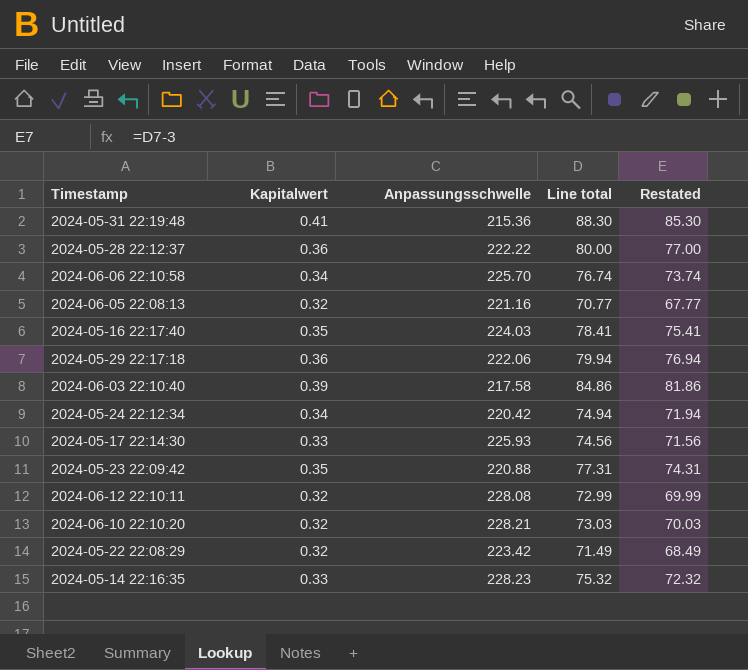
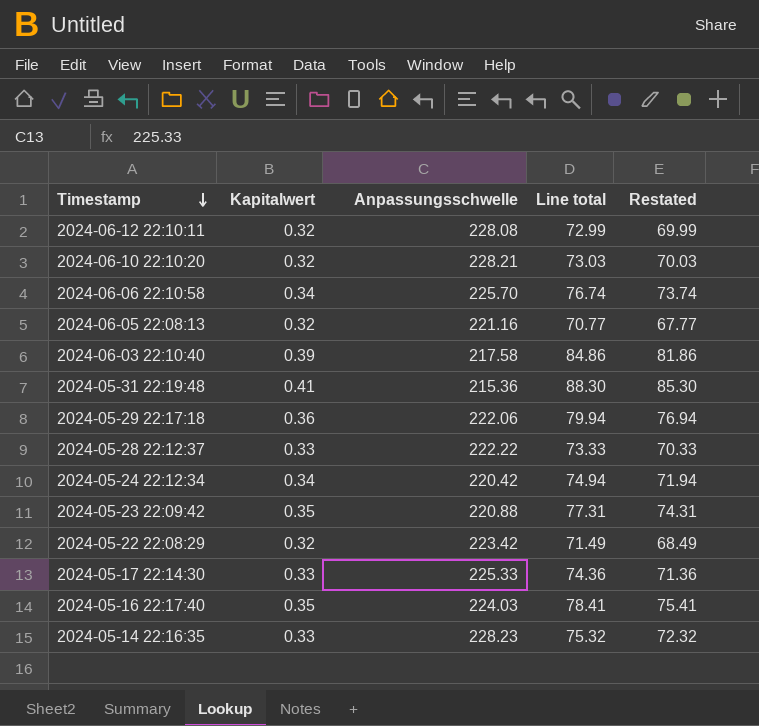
row order: none -> Timestamp descending
2024-05-28 22:12:37 | Kapitalwert: 0.36 -> 0.33
2024-05-28 22:12:37 | Line total: 80.00 -> 73.33
2024-05-28 22:12:37 | Restated: 77.00 -> 70.33
2024-05-17 22:14:30 | Anpassungsschwelle: 225.93 -> 225.33
2024-05-17 22:14:30 | Line total: 74.56 -> 74.36
2024-05-17 22:14:30 | Restated: 71.56 -> 71.36

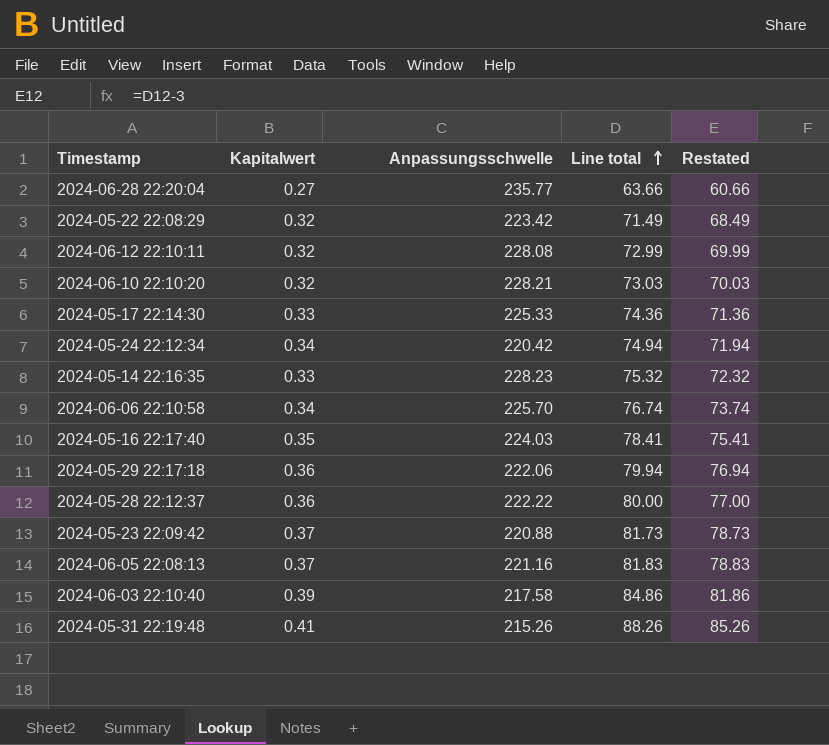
row order: Timestamp descending -> Line total ascending
row 2024-06-28 22:20:04: none -> 0.27 | 235.77 | 63.66 | 60.66
2024-05-28 22:12:37 | Kapitalwert: 0.33 -> 0.36
2024-05-28 22:12:37 | Line total: 73.33 -> 80.00
2024-05-28 22:12:37 | Restated: 70.33 -> 77.00
2024-05-23 22:09:42 | Kapitalwert: 0.35 -> 0.37
2024-05-23 22:09:42 | Line total: 77.31 -> 81.73
2024-05-23 22:09:42 | Restated: 74.31 -> 78.73
2024-06-05 22:08:13 | Kapitalwert: 0.32 -> 0.37
2024-06-05 22:08:13 | Line total: 70.77 -> 81.83
2024-06-05 22:08:13 | Restated: 67.77 -> 78.83
2024-05-31 22:19:48 | Anpassungsschwelle: 215.36 -> 215.26
2024-05-31 22:19:48 | Line total: 88.30 -> 88.26
2024-05-31 22:19:48 | Restated: 85.30 -> 85.26

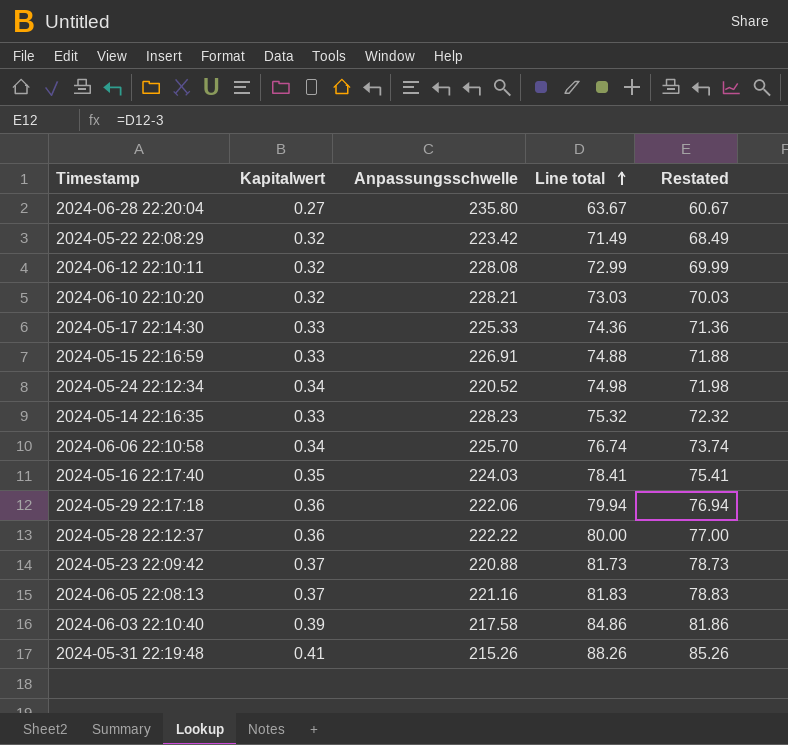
2024-06-28 22:20:04 | Anpassungsschwelle: 235.77 -> 235.80
2024-06-28 22:20:04 | Line total: 63.66 -> 63.67
2024-06-28 22:20:04 | Restated: 60.66 -> 60.67
row 2024-05-15 22:16:59: none -> 0.33 | 226.91 | 74.88 | 71.88
2024-05-24 22:12:34 | Anpassungsschwelle: 220.42 -> 220.52
2024-05-24 22:12:34 | Line total: 74.94 -> 74.98
2024-05-24 22:12:34 | Restated: 71.94 -> 71.98

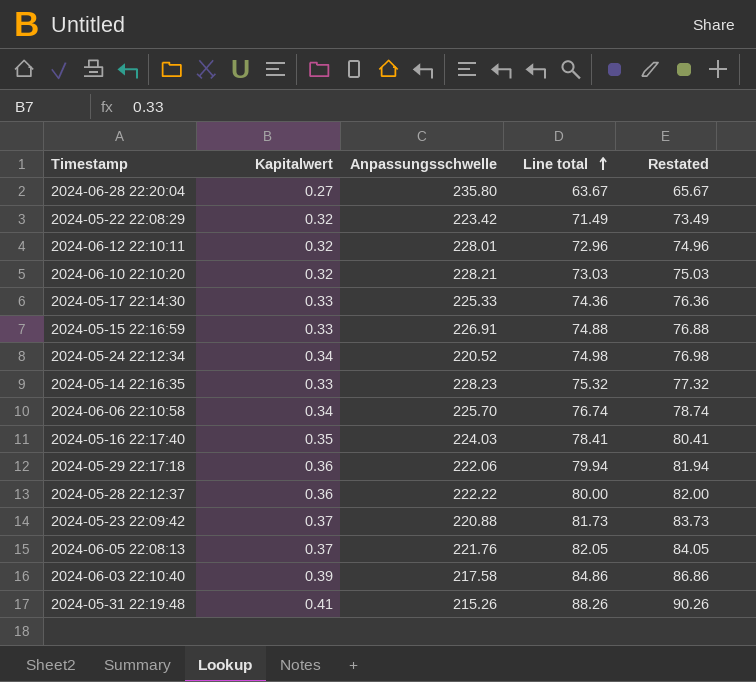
column Restated | formula: [Line total] - 3 -> [Line total] + 2
2024-06-12 22:10:11 | Anpassungsschwelle: 228.08 -> 228.01
2024-06-12 22:10:11 | Line total: 72.99 -> 72.96
2024-06-05 22:08:13 | Anpassungsschwelle: 221.16 -> 221.76
2024-06-05 22:08:13 | Line total: 81.83 -> 82.05

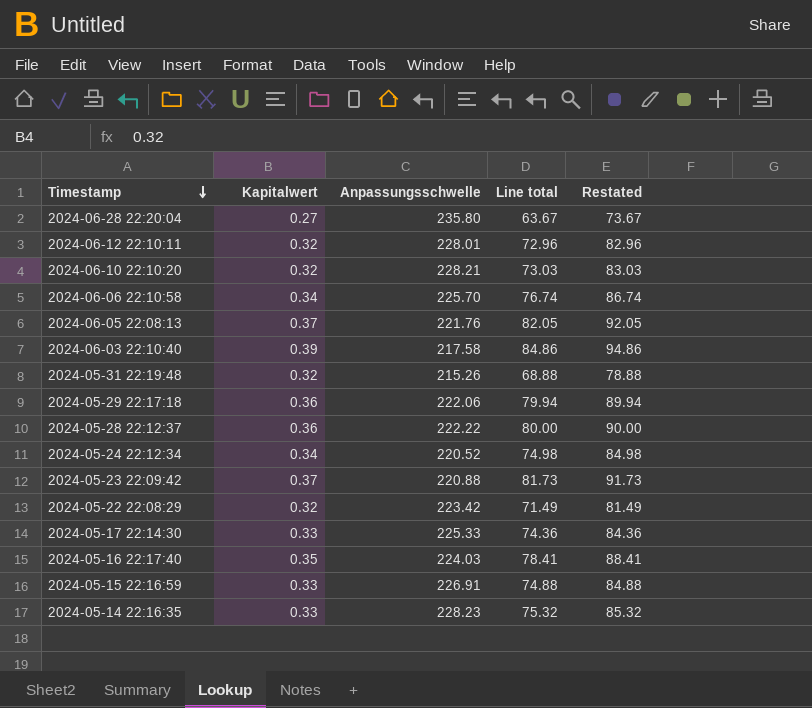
row order: Line total ascending -> Timestamp descending
column Restated | formula: [Line total] + 2 -> [Line total] + 10
2024-05-31 22:19:48 | Kapitalwert: 0.41 -> 0.32
2024-05-31 22:19:48 | Line total: 88.26 -> 68.88

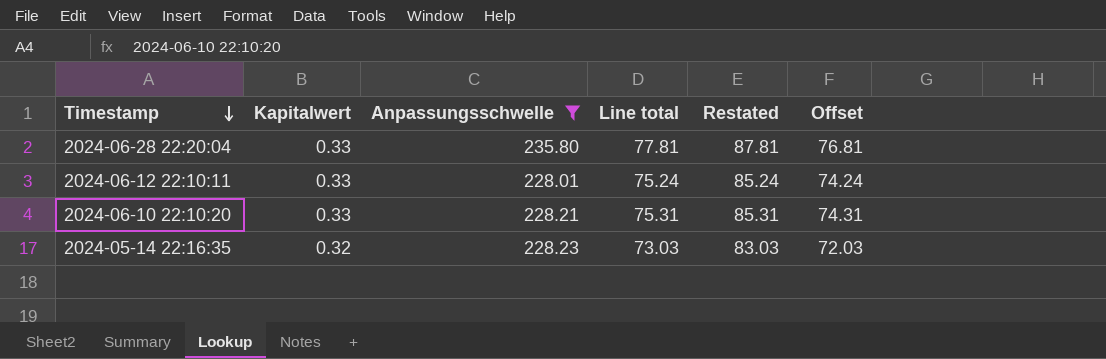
filter: none -> Anpassungsschwelle >= 228.01
column Offset | formula: none -> [Line total] - 1
2024-06-28 22:20:04 | Kapitalwert: 0.27 -> 0.33
2024-06-28 22:20:04 | Line total: 63.67 -> 77.81
2024-06-28 22:20:04 | Restated: 73.67 -> 87.81
2024-06-12 22:10:11 | Kapitalwert: 0.32 -> 0.33
2024-06-12 22:10:11 | Line total: 72.96 -> 75.24
2024-06-12 22:10:11 | Restated: 82.96 -> 85.24
2024-06-10 22:10:20 | Kapitalwert: 0.32 -> 0.33
2024-06-10 22:10:20 | Line total: 73.03 -> 75.31
2024-06-10 22:10:20 | Restated: 83.03 -> 85.31
2024-05-14 22:16:35 | Kapitalwert: 0.33 -> 0.32
2024-05-14 22:16:35 | Line total: 75.32 -> 73.03
2024-05-14 22:16:35 | Restated: 85.32 -> 83.03

